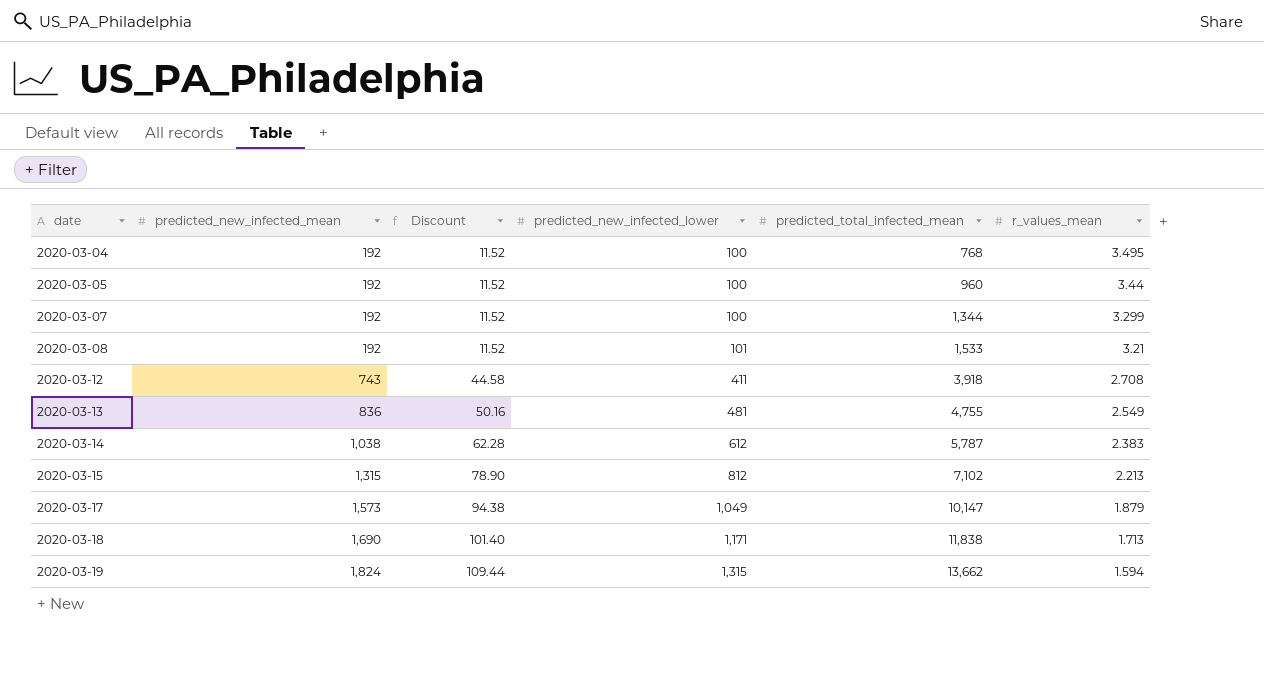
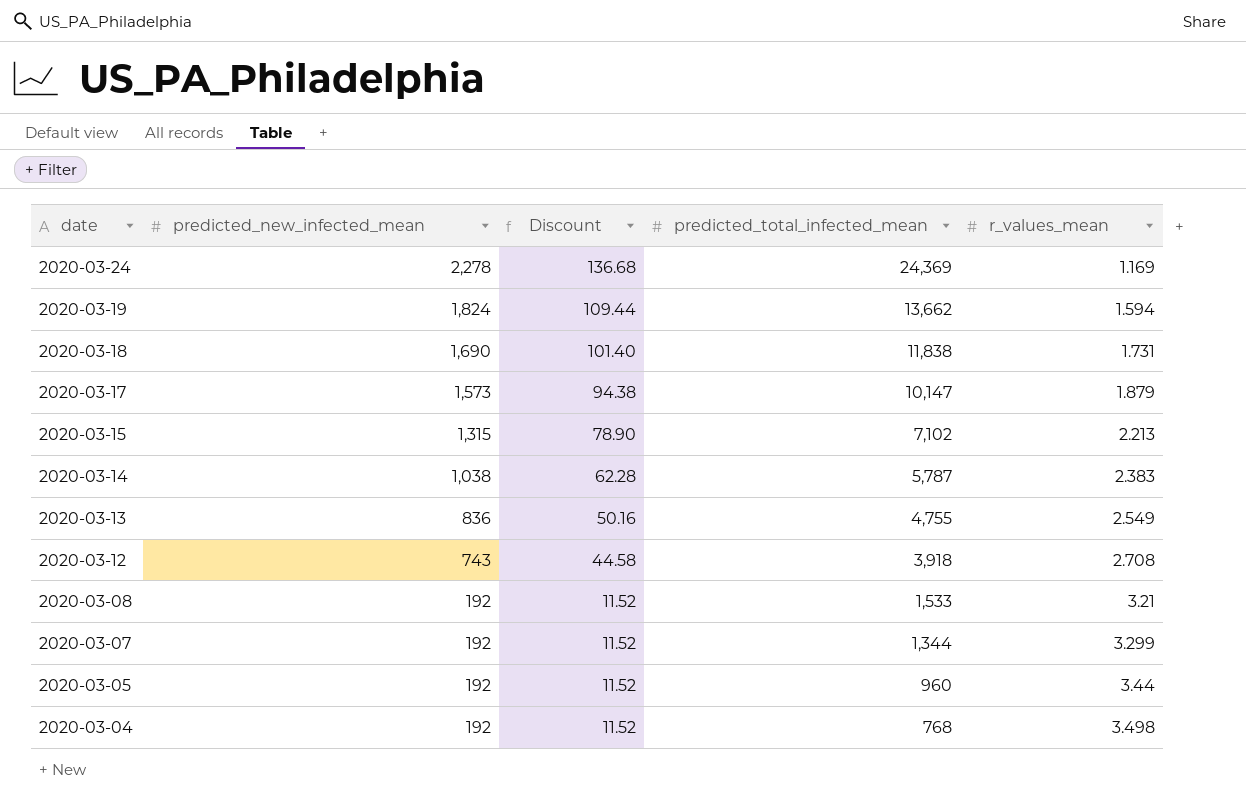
row order: date ascending -> date descending
column predicted_new_infected_lower | position: 4 -> none
row 2020-03-24: none -> 2,278 | 136.68 | 24,369 | 1.169
2020-03-18 | r_values_mean: 1.713 -> 1.731
2020-03-04 | r_values_mean: 3.495 -> 3.498

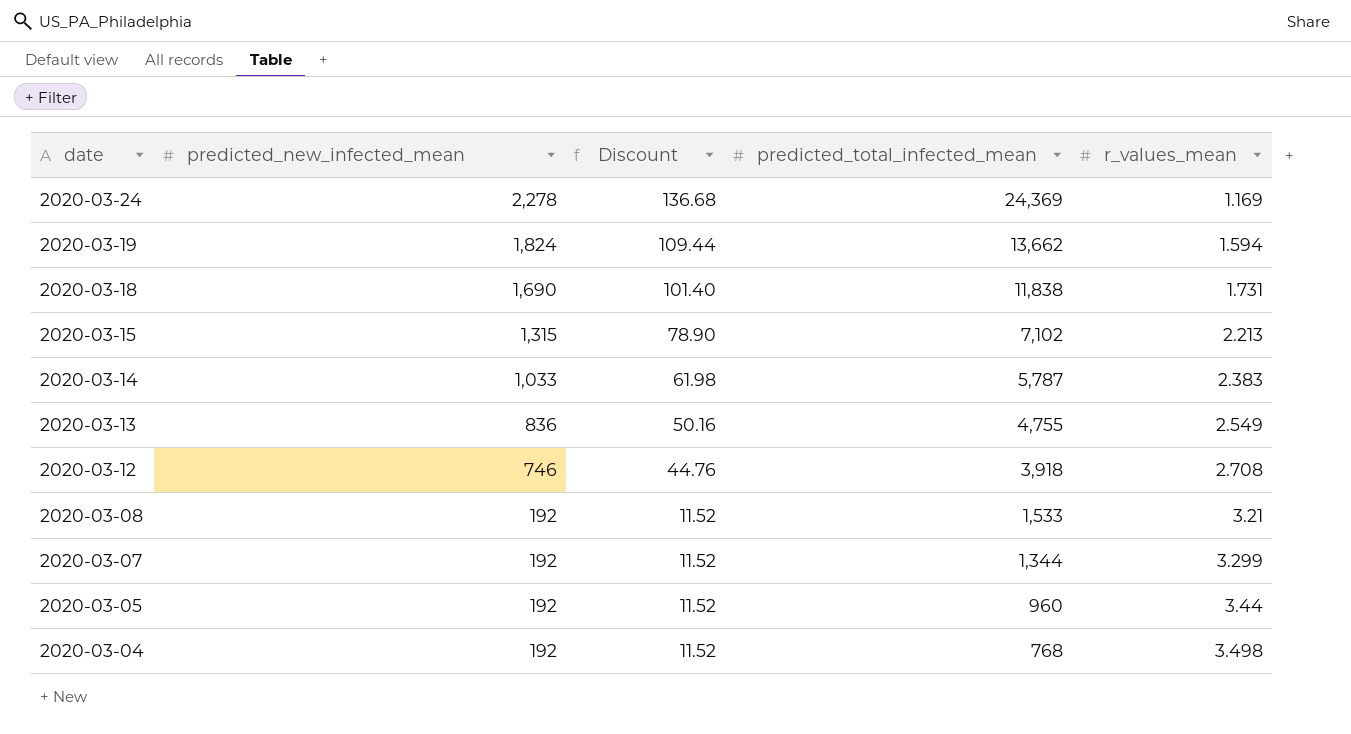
row 2020-03-17: 1,573 | 94.38 | 10,147 | 1.879 -> none
2020-03-14 | predicted_new_infected_mean: 1,038 -> 1,033
2020-03-14 | Discount: 62.28 -> 61.98
2020-03-12 | predicted_new_infected_mean: 743 -> 746
2020-03-12 | Discount: 44.58 -> 44.76

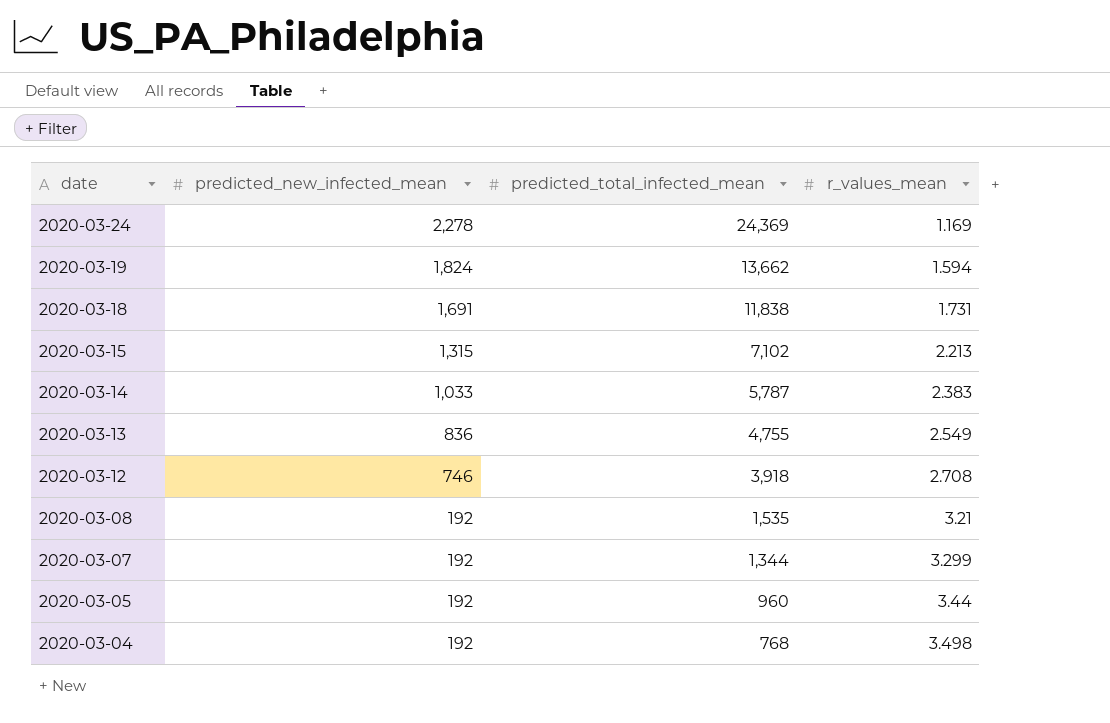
column Discount | formula: [predicted_new_infected_mean] * 0.06 -> none
2020-03-18 | predicted_new_infected_mean: 1,690 -> 1,691
2020-03-08 | predicted_total_infected_mean: 1,533 -> 1,535

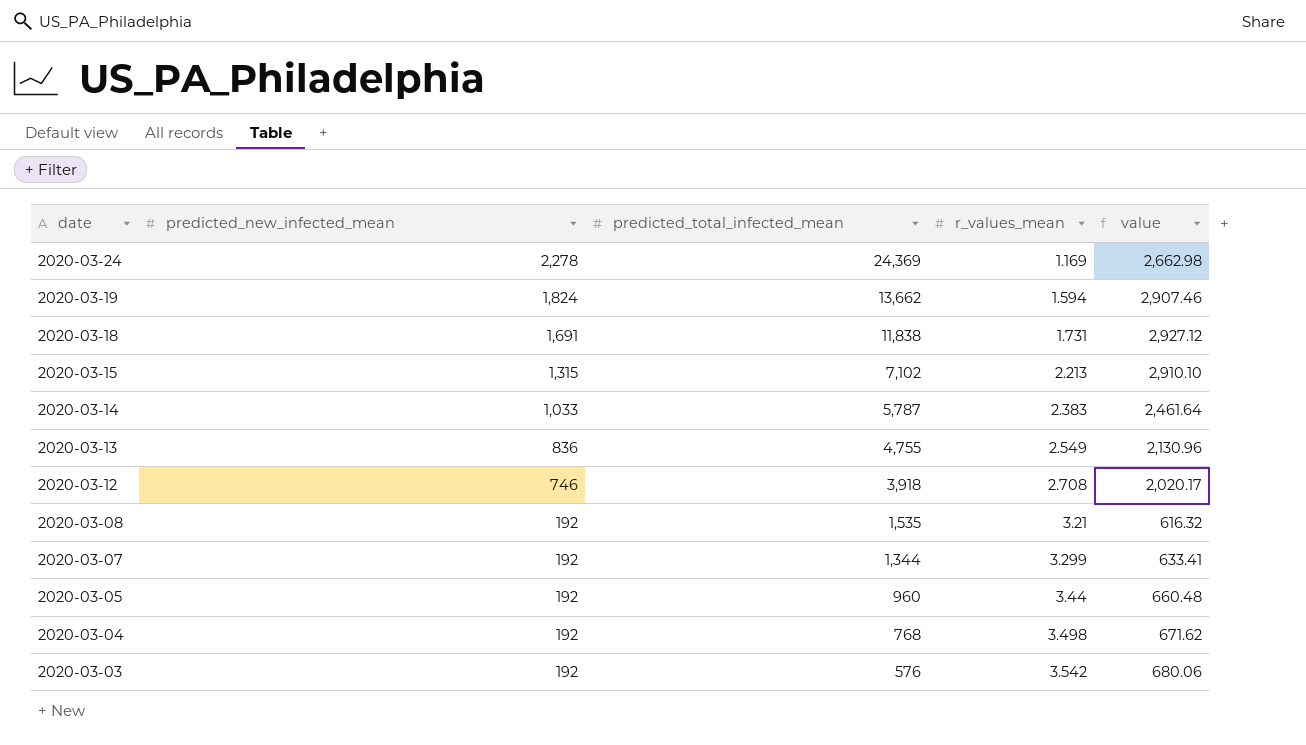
column value | formula: none -> [predicted_new_infected_mean] * [r_values_mean]
row 2020-03-03: none -> 192 | 576 | 3.542 | 680.06

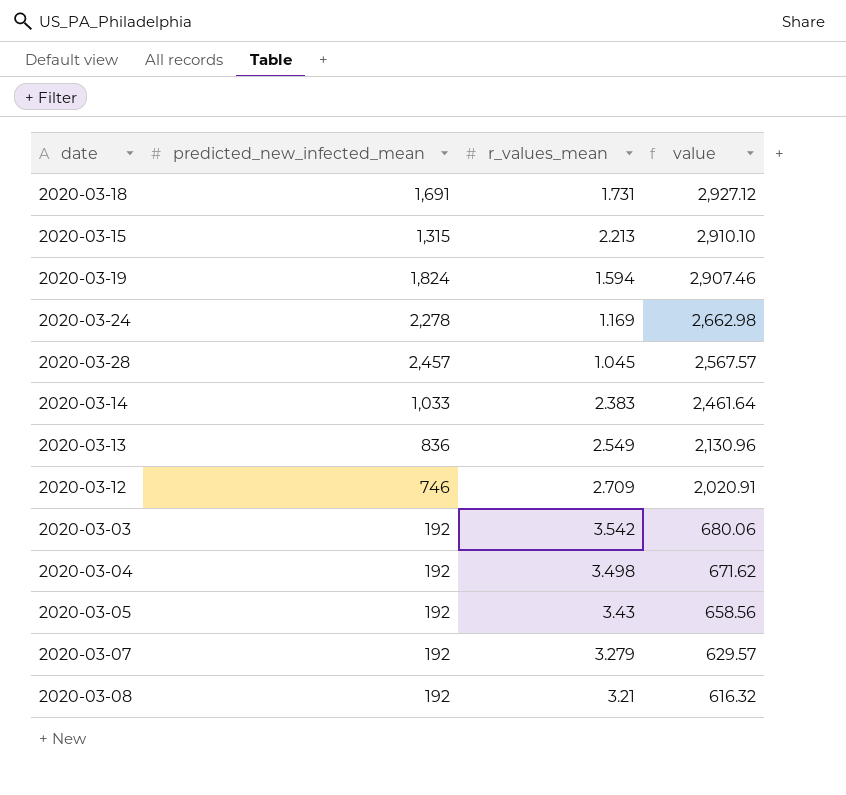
row order: date descending -> value descending
column predicted_total_infected_mean | position: 3 -> none
row 2020-03-28: none -> 2,457 | 1.045 | 2,567.57
2020-03-12 | r_values_mean: 2.708 -> 2.709
2020-03-12 | value: 2,020.17 -> 2,020.91
2020-03-05 | r_values_mean: 3.44 -> 3.43
2020-03-05 | value: 660.48 -> 658.56
2020-03-07 | r_values_mean: 3.299 -> 3.279
2020-03-07 | value: 633.41 -> 629.57

